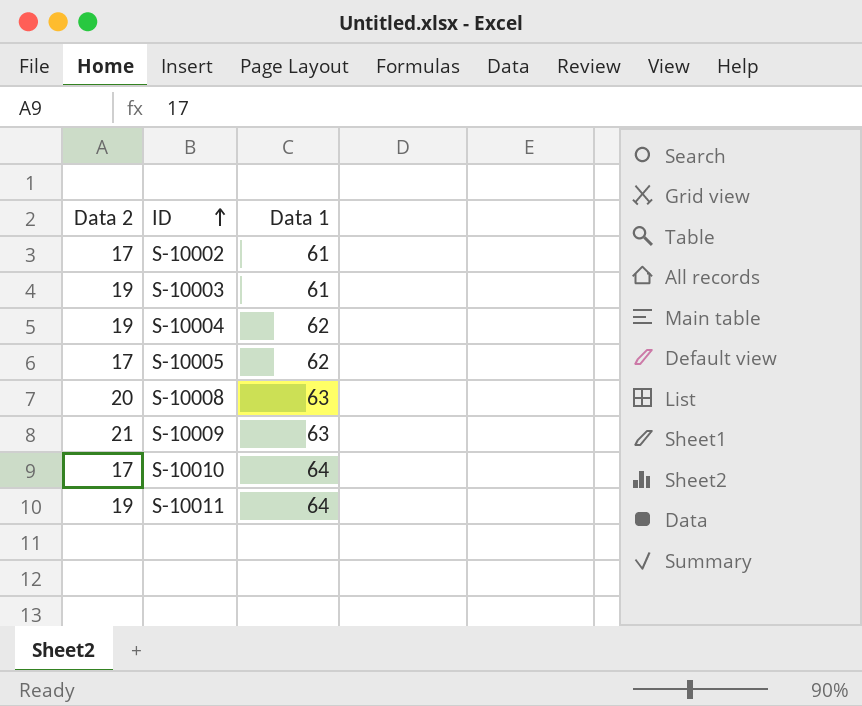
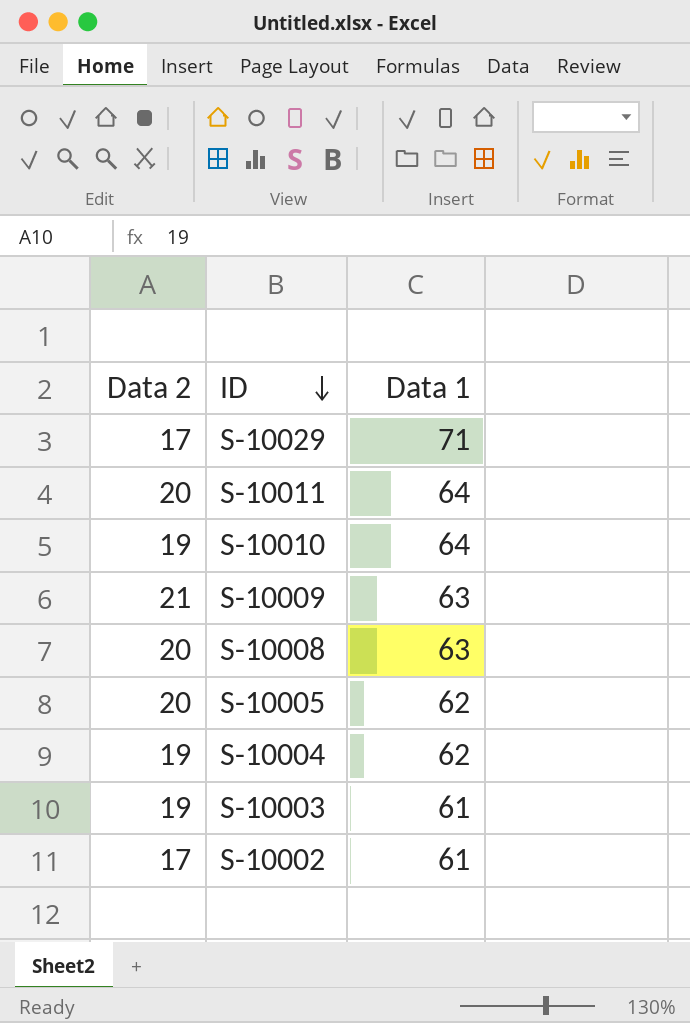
row order: ID ascending -> ID descending
row S-10029: none -> 17 | 71
S-10011 | Data 2: 19 -> 20
S-10010 | Data 2: 17 -> 19
S-10005 | Data 2: 17 -> 20

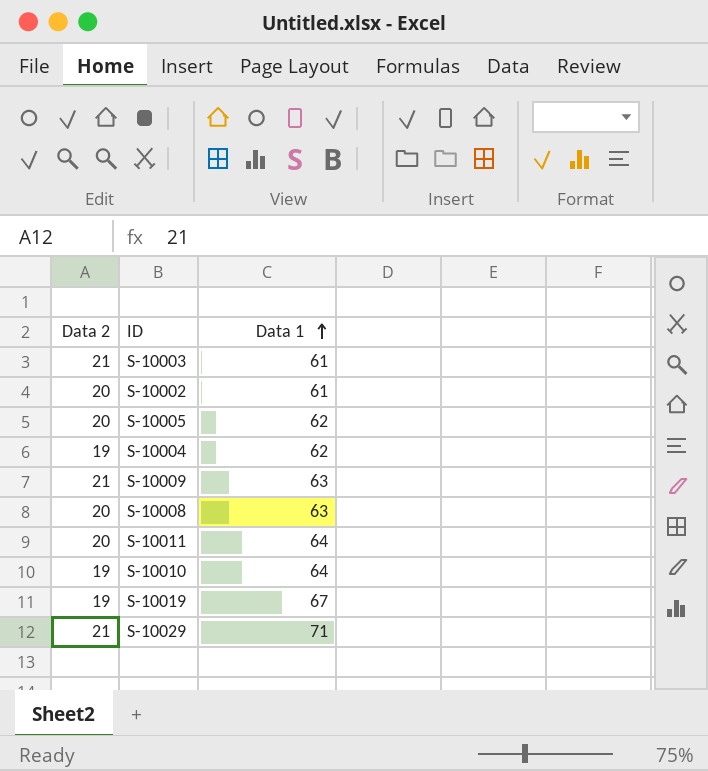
row order: ID descending -> Data 1 ascending
S-10003 | Data 2: 19 -> 21
S-10002 | Data 2: 17 -> 20
row S-10019: none -> 19 | 67
S-10029 | Data 2: 17 -> 21

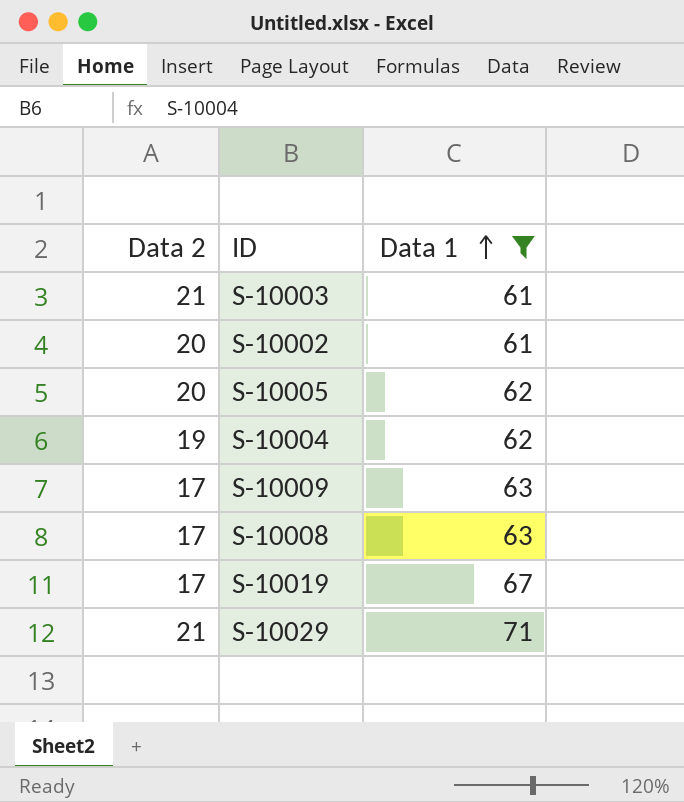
filter: none -> Data 1 != 64
S-10009 | Data 2: 21 -> 17
S-10008 | Data 2: 20 -> 17
S-10019 | Data 2: 19 -> 17

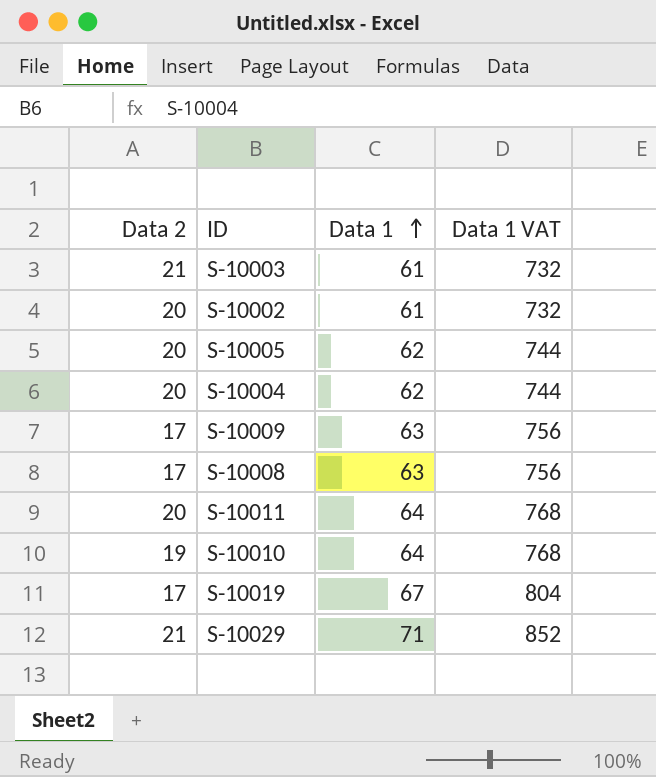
filter: Data 1 != 64 -> none
column Data 1 VAT | formula: none -> [Data 1] * 12
S-10004 | Data 2: 19 -> 20

